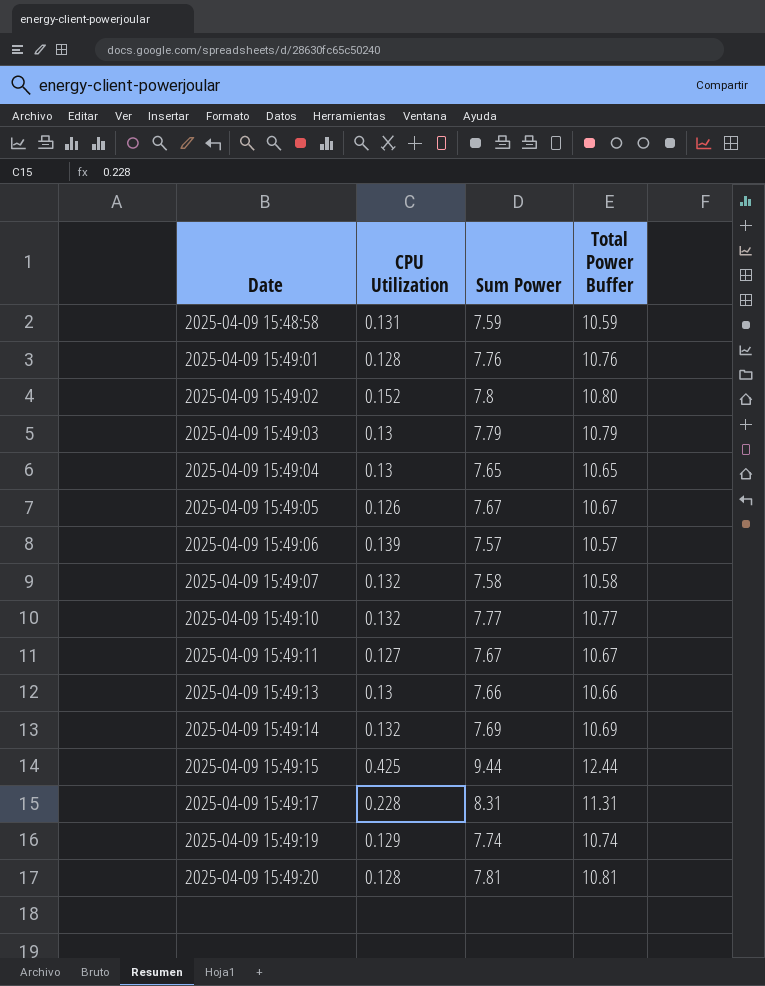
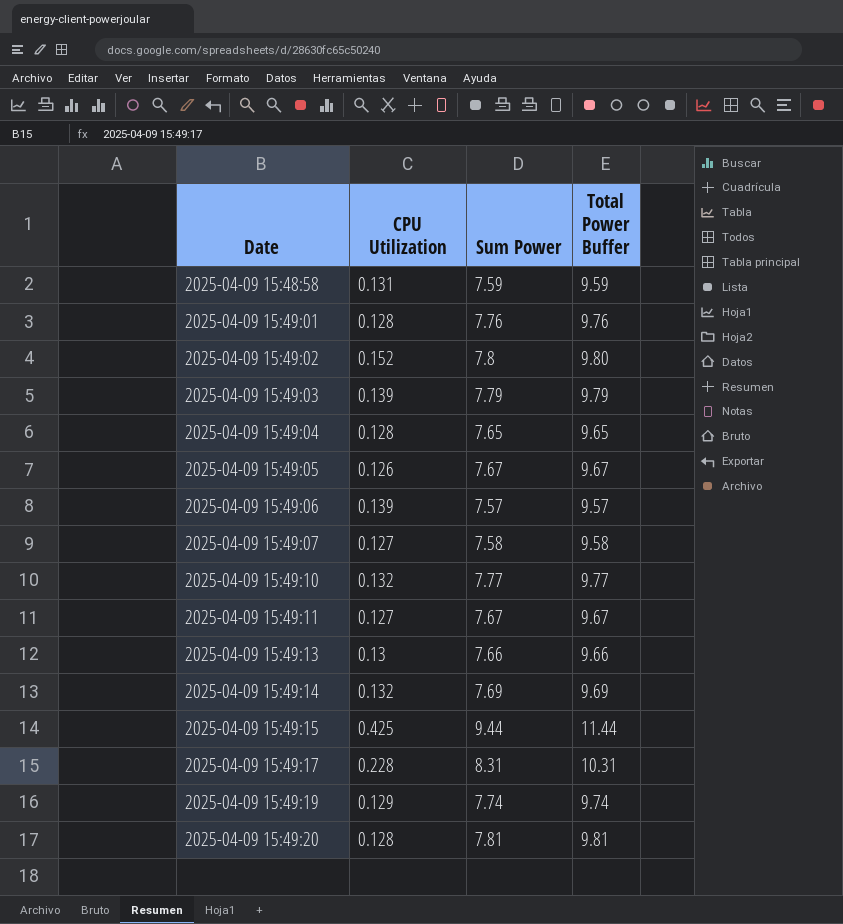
column Total Power Buffer | formula: [Sum Power] + 3 -> [Sum Power] + 2
2025-04-09 15:49:03 | CPU Utilization: 0.13 -> 0.139
2025-04-09 15:49:04 | CPU Utilization: 0.13 -> 0.128
2025-04-09 15:49:07 | CPU Utilization: 0.132 -> 0.127

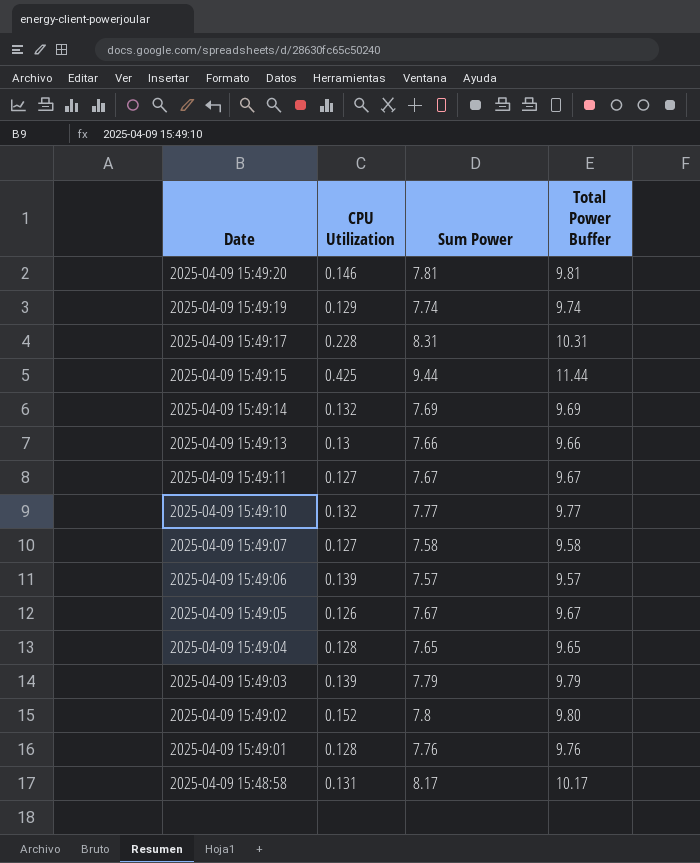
row order: Date ascending -> Date descending
2025-04-09 15:49:20 | CPU Utilization: 0.128 -> 0.146
2025-04-09 15:48:58 | Sum Power: 7.59 -> 8.17
2025-04-09 15:48:58 | Total Power Buffer: 9.59 -> 10.17

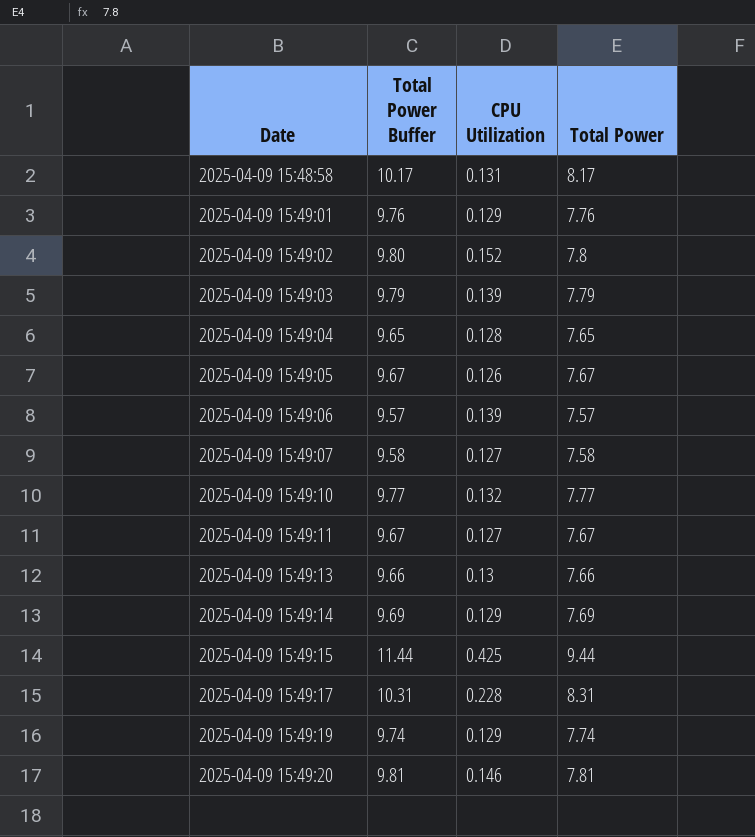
row order: Date descending -> Date ascending
column Total Power Buffer | position: 4 -> 2
column name: Sum Power -> Total Power
2025-04-09 15:49:01 | CPU Utilization: 0.128 -> 0.129
2025-04-09 15:49:14 | CPU Utilization: 0.132 -> 0.129

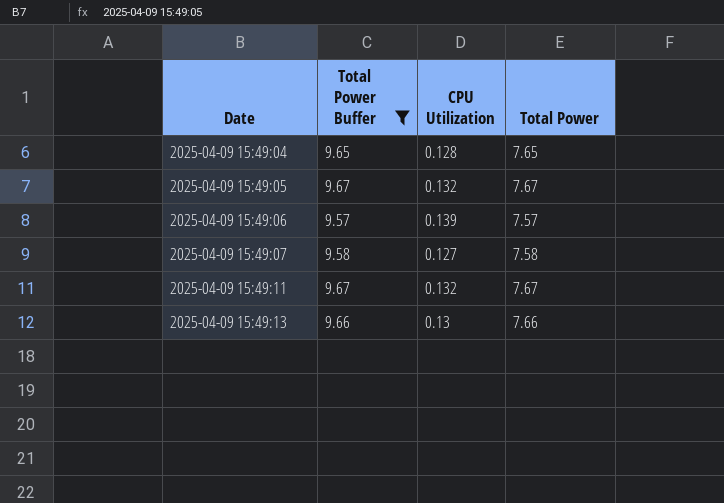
filter: none -> Total Power Buffer <= 9.67
2025-04-09 15:49:05 | CPU Utilization: 0.126 -> 0.132
2025-04-09 15:49:11 | CPU Utilization: 0.127 -> 0.132

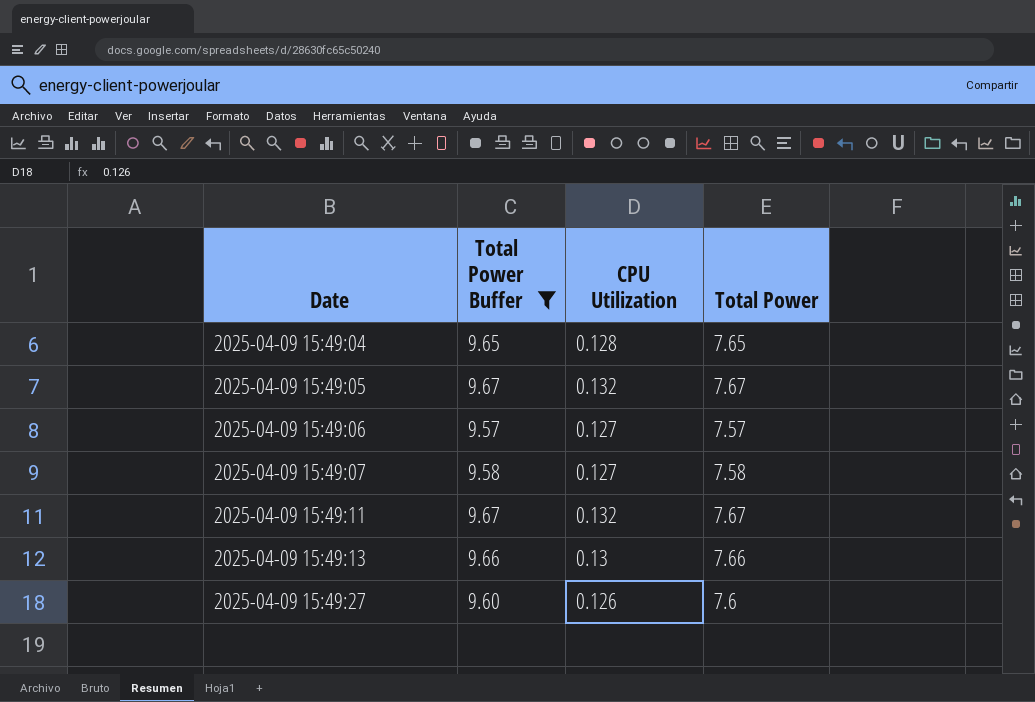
2025-04-09 15:49:06 | CPU Utilization: 0.139 -> 0.127
row 2025-04-09 15:49:27: none -> 9.60 | 0.126 | 7.6

